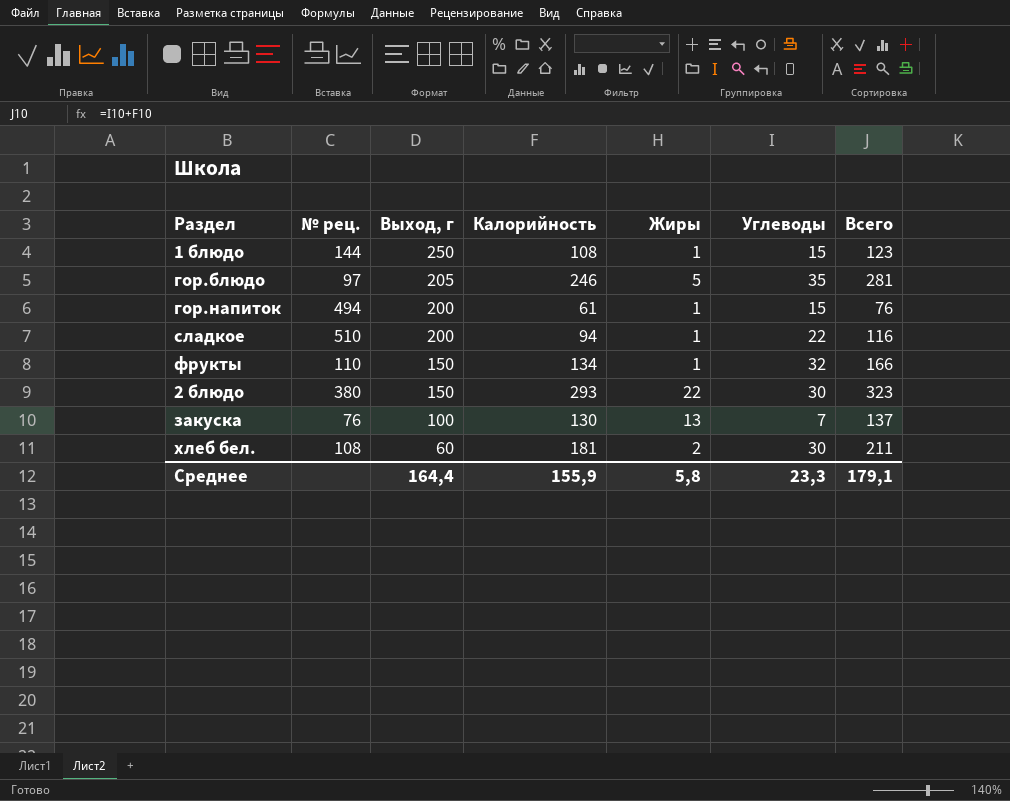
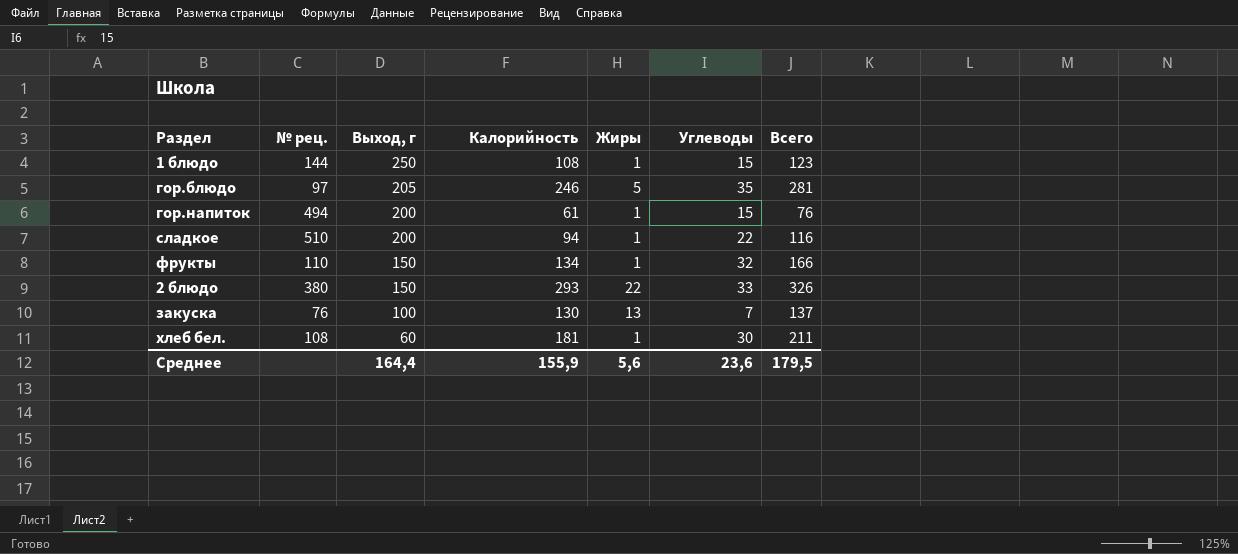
2 блюдо | Углеводы: 30 -> 33
2 блюдо | Всего: 323 -> 326
хлеб бел. | Жиры: 2 -> 1
Среднее | Жиры: 5,8 -> 5,6
Среднее | Углеводы: 23,3 -> 23,6
Среднее | Всего: 179,1 -> 179,5

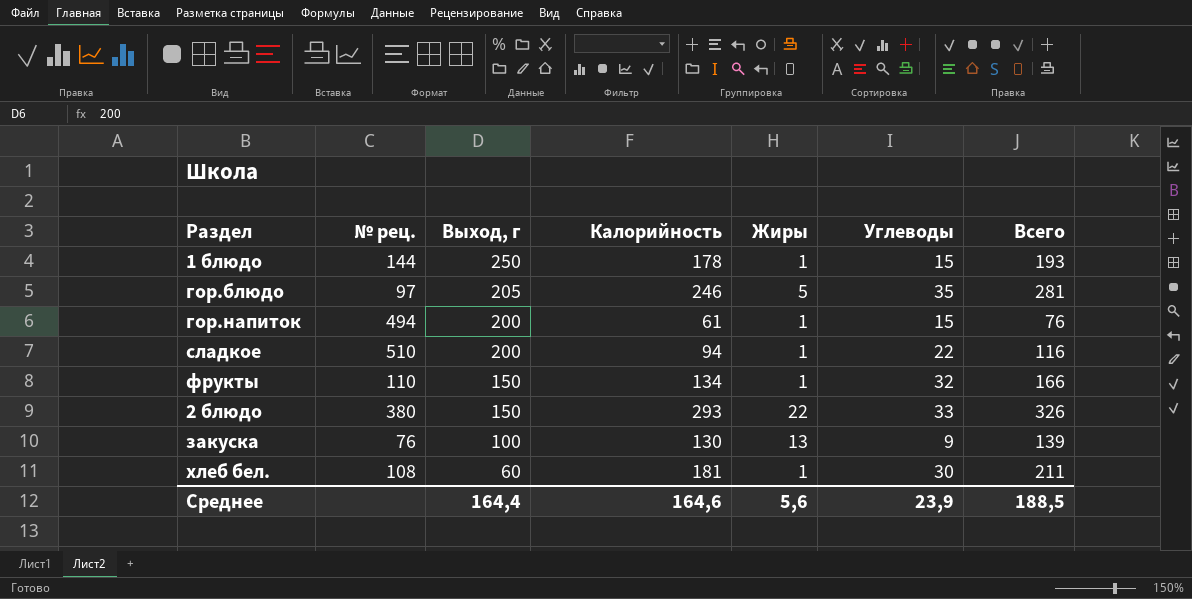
1 блюдо | Калорийность: 108 -> 178
1 блюдо | Всего: 123 -> 193
закуска | Углеводы: 7 -> 9
закуска | Всего: 137 -> 139
Среднее | Калорийность: 155,9 -> 164,6
Среднее | Углеводы: 23,6 -> 23,9
Среднее | Всего: 179,5 -> 188,5

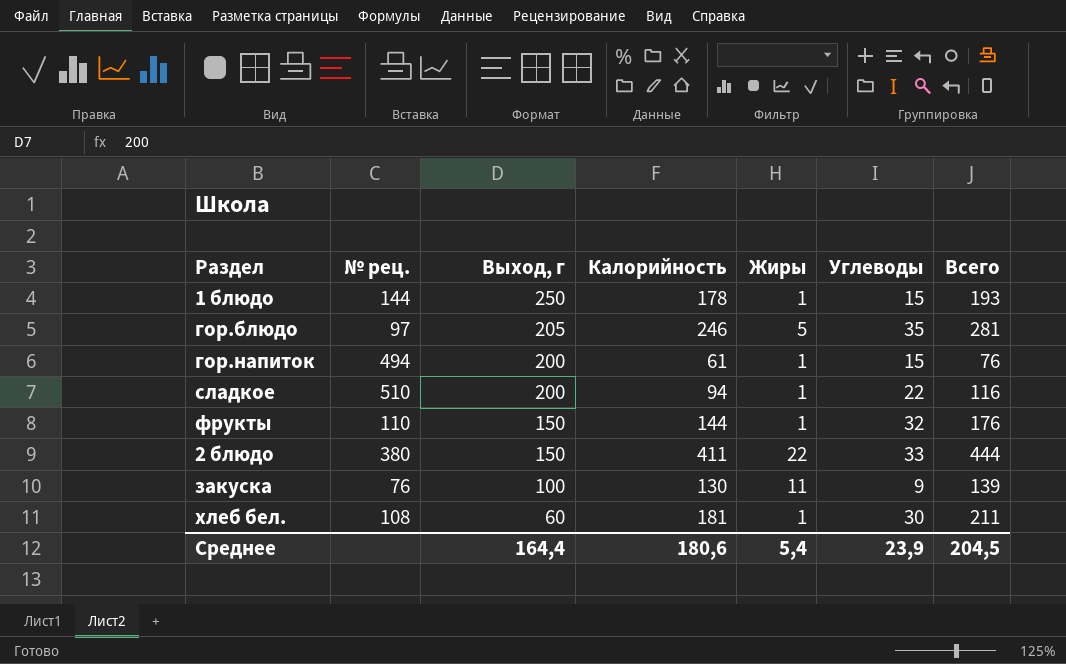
фрукты | Калорийность: 134 -> 144
фрукты | Всего: 166 -> 176
2 блюдо | Калорийность: 293 -> 411
2 блюдо | Всего: 326 -> 444
закуска | Жиры: 13 -> 11
Среднее | Калорийность: 164,6 -> 180,6
Среднее | Жиры: 5,6 -> 5,4
Среднее | Всего: 188,5 -> 204,5

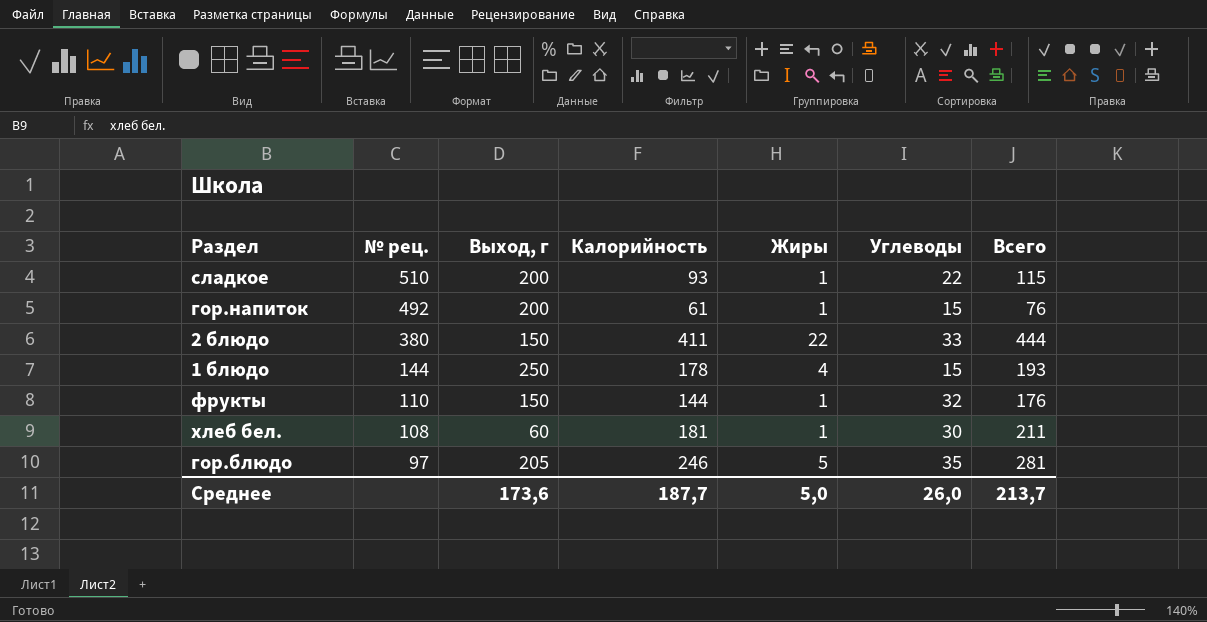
row order: Выход, г descending -> № рец. descending
row закуска: 76 | 100 | 130 | 11 | 9 | 139 -> none
сладкое | Калорийность: 94 -> 93
сладкое | Всего: 116 -> 115
гор.напиток | № рец.: 494 -> 492
1 блюдо | Жиры: 1 -> 4
Среднее | Выход, г: 164,4 -> 173,6
Среднее | Калорийность: 180,6 -> 187,7
Среднее | Жиры: 5,4 -> 5,0
Среднее | Углеводы: 23,9 -> 26,0
Среднее | Всего: 204,5 -> 213,7

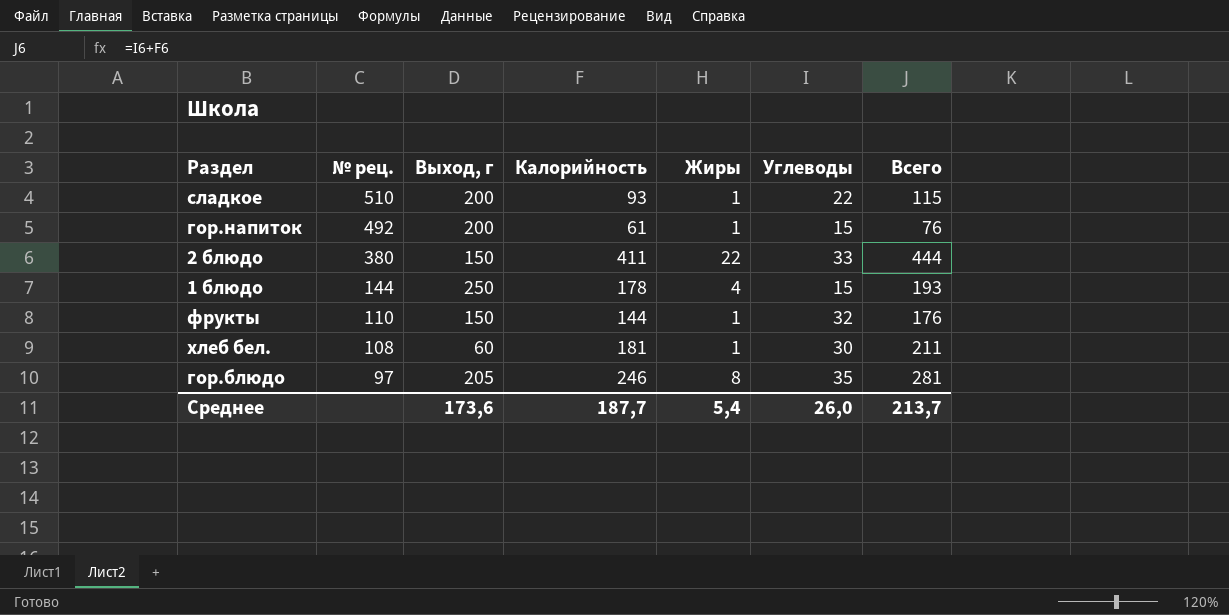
гор.блюдо | Жиры: 5 -> 8
Среднее | Жиры: 5,0 -> 5,4

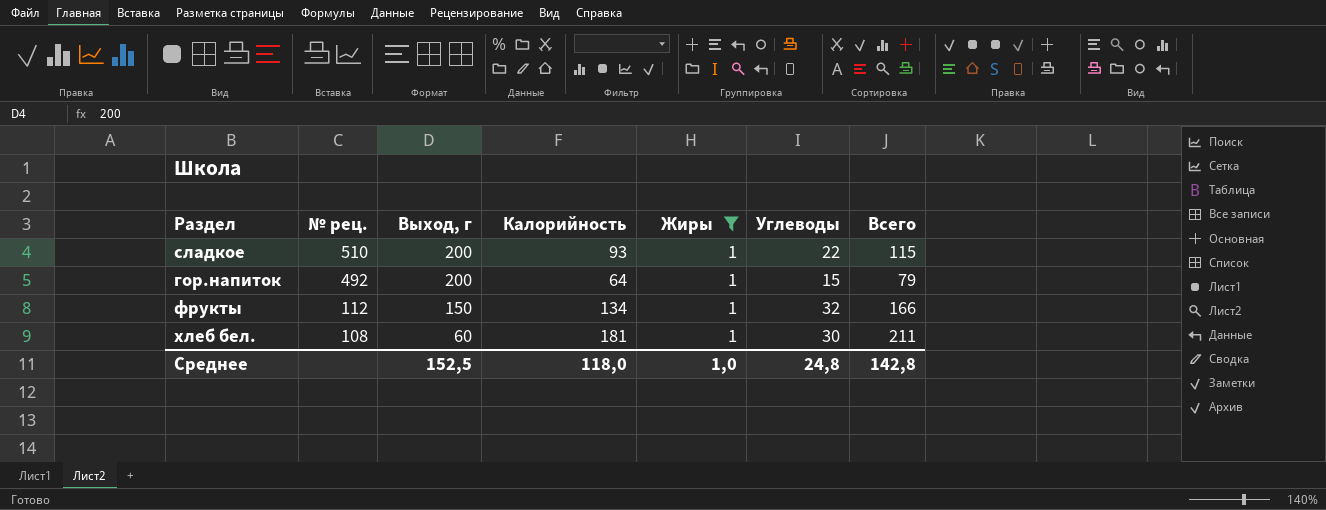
filter: none -> Жиры = 1
гор.напиток | Калорийность: 61 -> 64
гор.напиток | Всего: 76 -> 79
фрукты | № рец.: 110 -> 112
фрукты | Калорийность: 144 -> 134
фрукты | Всего: 176 -> 166
Среднее | Выход, г: 173,6 -> 152,5
Среднее | Калорийность: 187,7 -> 118,0
Среднее | Жиры: 5,4 -> 1,0
Среднее | Углеводы: 26,0 -> 24,8
Среднее | Всего: 213,7 -> 142,8

